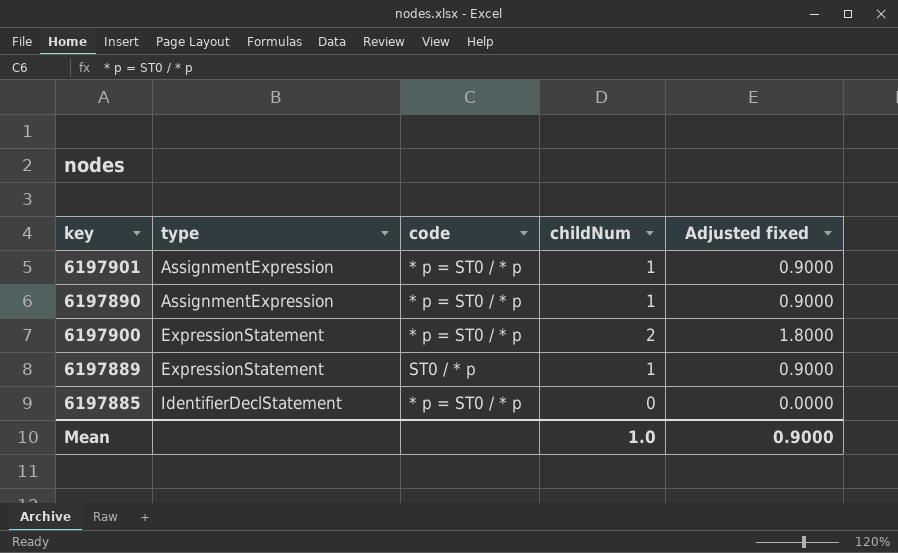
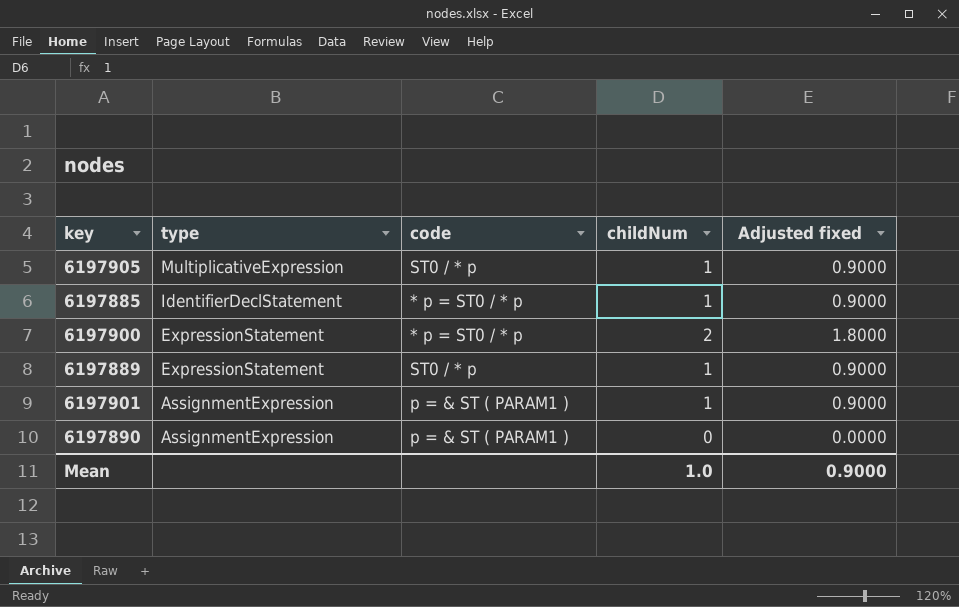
row order: type ascending -> type descending
row 6197905: none -> MultiplicativeExpression | ST0 / * p | 1 | 0.9000
6197885 | childNum: 0 -> 1
6197885 | Adjusted fixed: 0.0000 -> 0.9000
6197901 | code: * p = ST0 / * p -> p = & ST ( PARAM1 )
6197890 | code: * p = ST0 / * p -> p = & ST ( PARAM1 )
6197890 | childNum: 1 -> 0
6197890 | Adjusted fixed: 0.9000 -> 0.0000

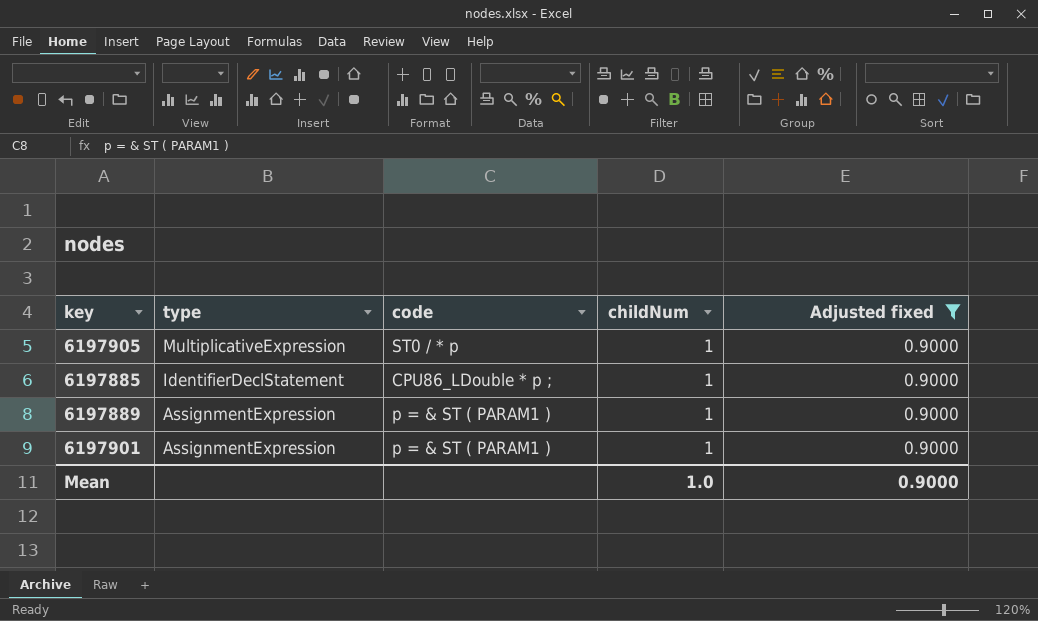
filter: none -> Adjusted fixed = 0.9000
6197885 | code: * p = ST0 / * p -> CPU86_LDouble * p ;
6197889 | type: ExpressionStatement -> AssignmentExpression
6197889 | code: ST0 / * p -> p = & ST ( PARAM1 )

